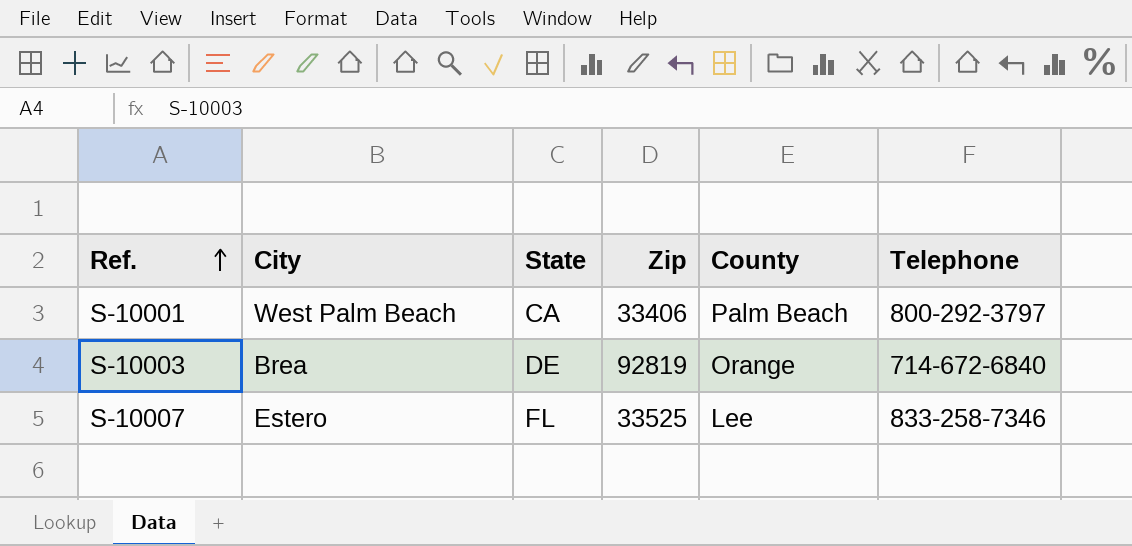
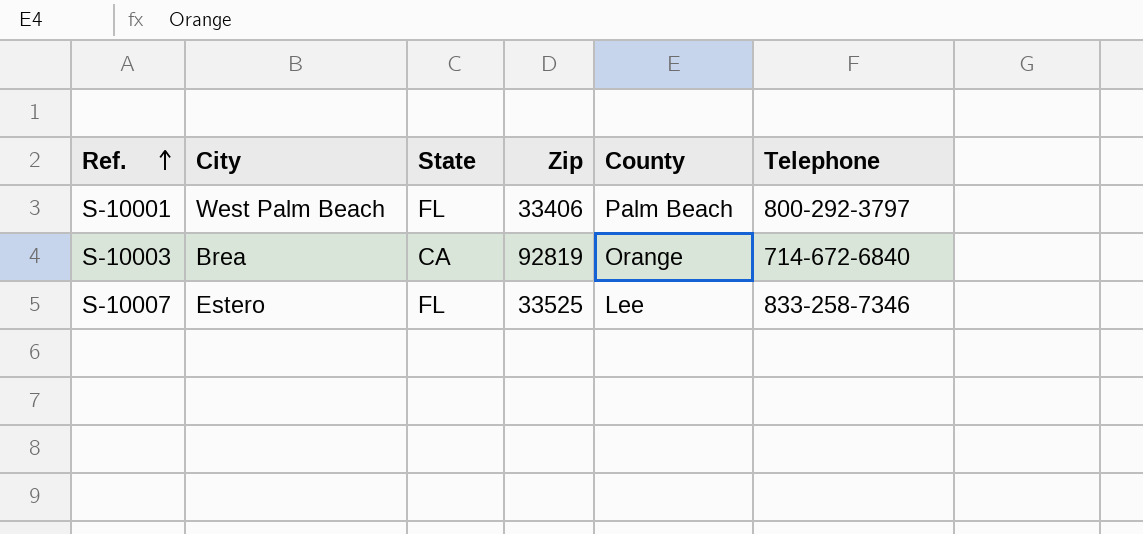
S-10001 | State: CA -> FL
S-10003 | State: DE -> CA

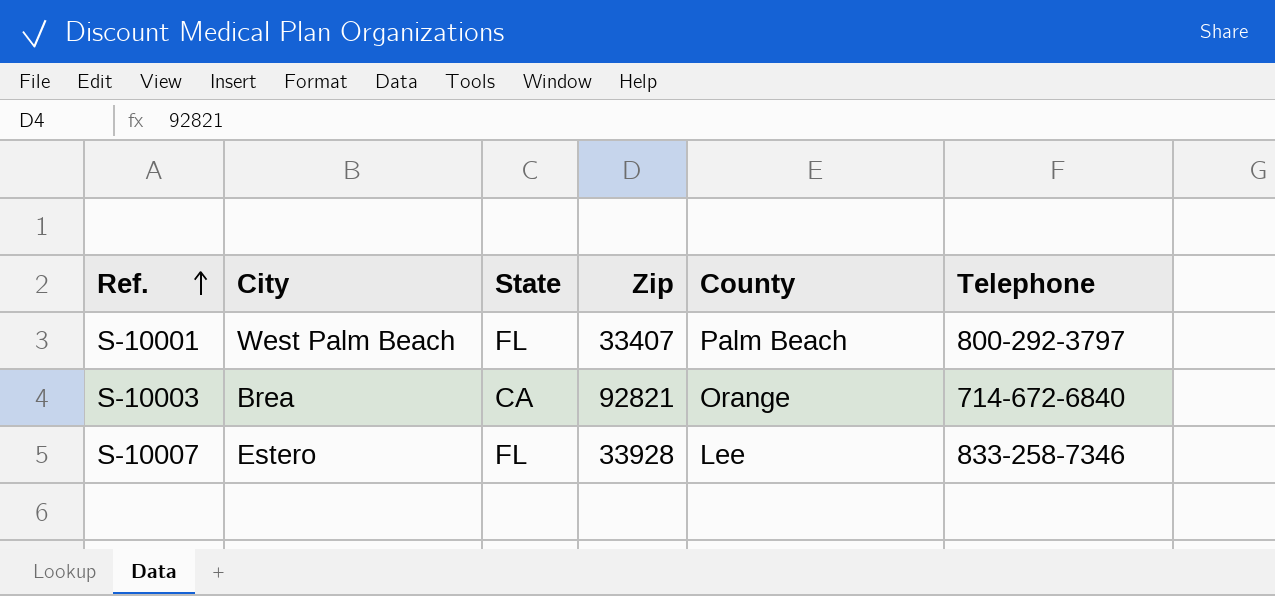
S-10001 | Zip: 33406 -> 33407
S-10003 | Zip: 92819 -> 92821
S-10007 | Zip: 33525 -> 33928

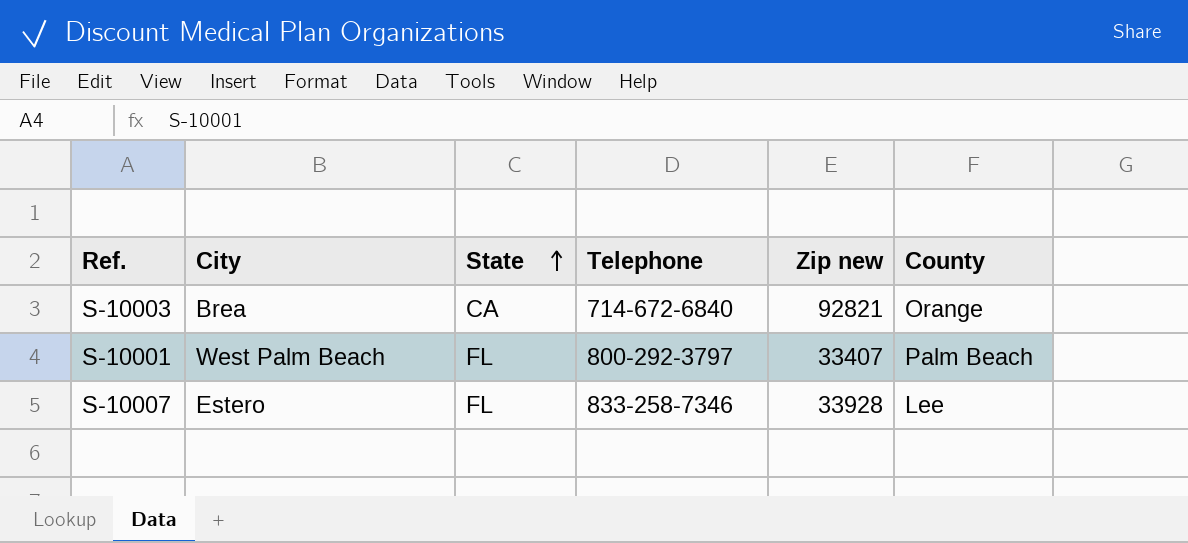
row order: Ref. ascending -> State ascending
column Telephone | position: 6 -> 4
column name: Zip -> Zip new

